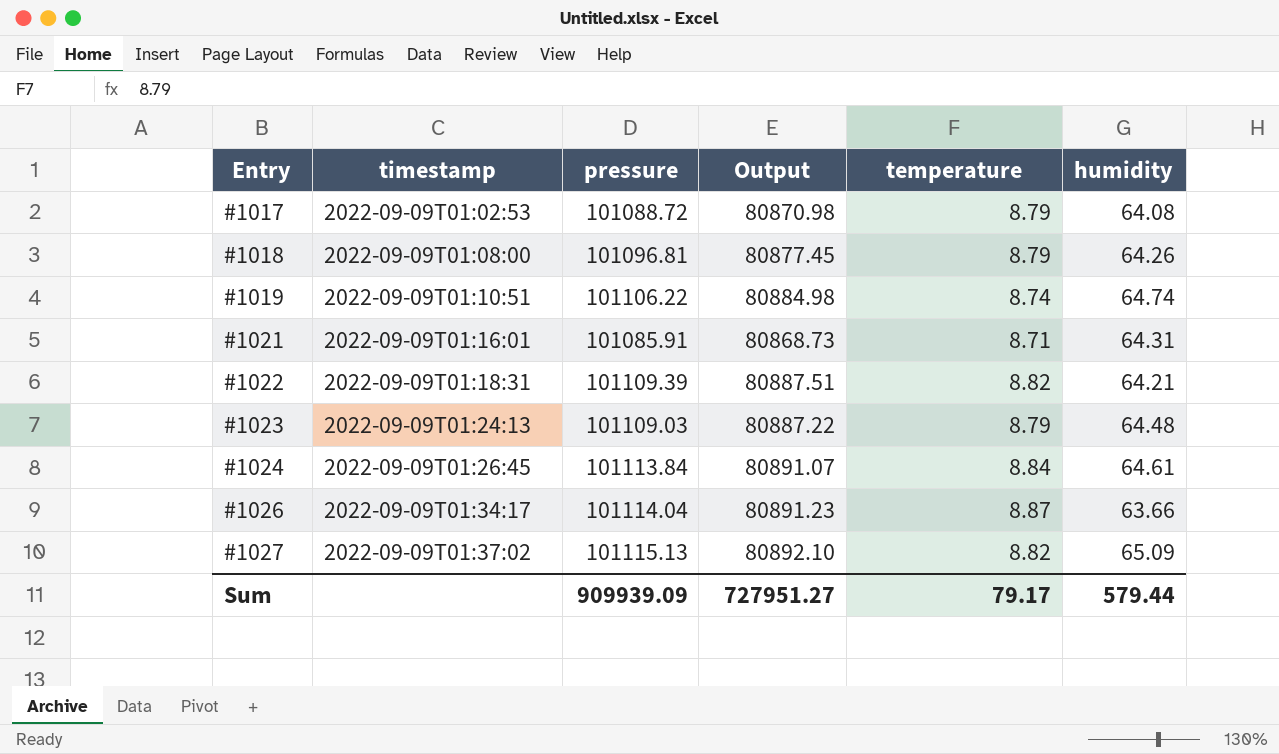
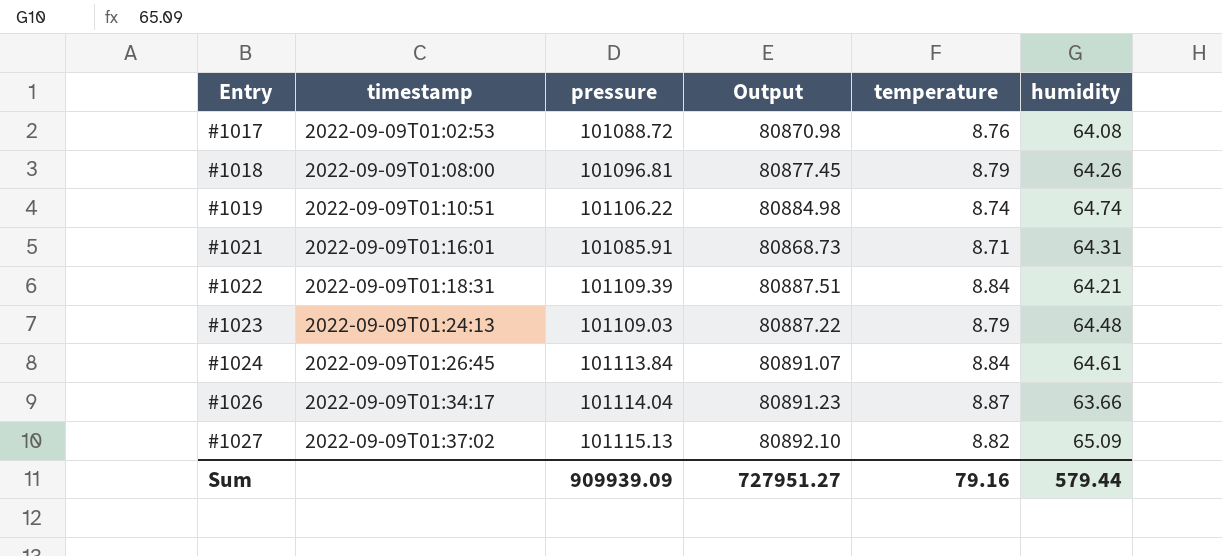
#1017 | temperature: 8.79 -> 8.76
#1022 | temperature: 8.82 -> 8.84
Sum | temperature: 79.17 -> 79.16

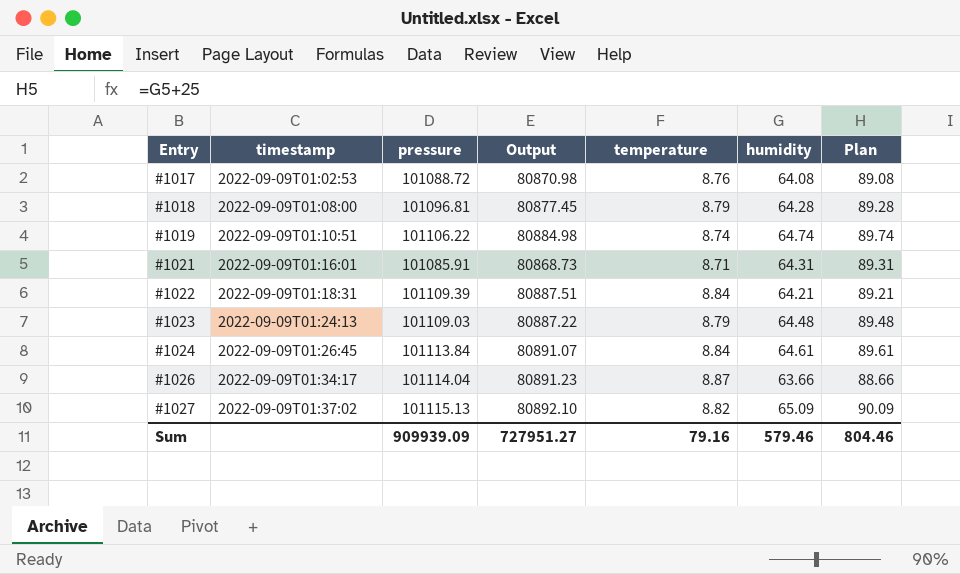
column Plan | formula: none -> [humidity] + 25
#1018 | humidity: 64.26 -> 64.28
Sum | humidity: 579.44 -> 579.46

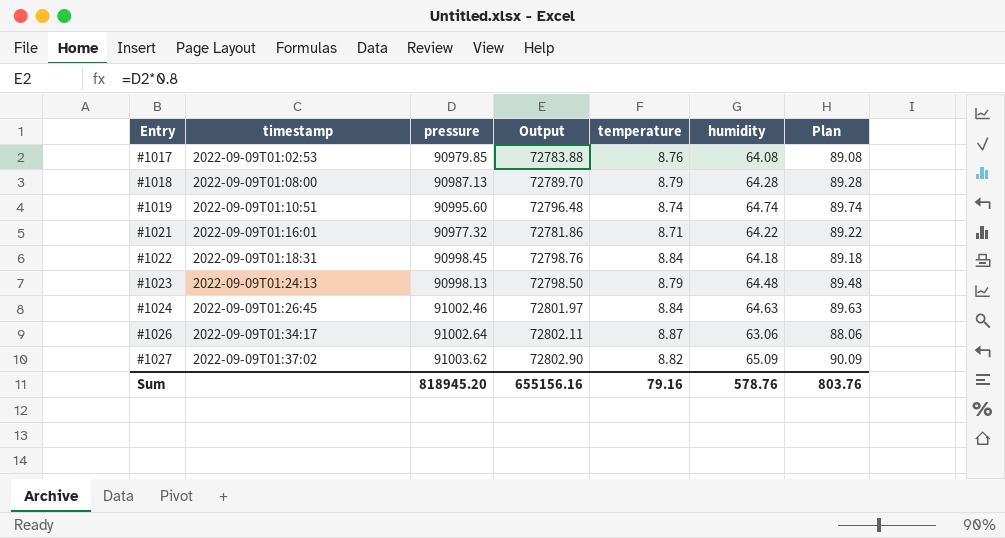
#1017 | pressure: 101088.72 -> 90979.85
#1017 | Output: 80870.98 -> 72783.88
#1018 | pressure: 101096.81 -> 90987.13
#1018 | Output: 80877.45 -> 72789.70
#1019 | pressure: 101106.22 -> 90995.60
#1019 | Output: 80884.98 -> 72796.48
#1021 | pressure: 101085.91 -> 90977.32
#1021 | Output: 80868.73 -> 72781.86
#1021 | humidity: 64.31 -> 64.22
#1021 | Plan: 89.31 -> 89.22
#1022 | pressure: 101109.39 -> 90998.45
#1022 | Output: 80887.51 -> 72798.76
#1022 | humidity: 64.21 -> 64.18
#1022 | Plan: 89.21 -> 89.18
#1023 | pressure: 101109.03 -> 90998.13
#1023 | Output: 80887.22 -> 72798.50
#1024 | pressure: 101113.84 -> 91002.46
#1024 | Output: 80891.07 -> 72801.97
#1024 | humidity: 64.61 -> 64.63
#1024 | Plan: 89.61 -> 89.63
#1026 | pressure: 101114.04 -> 91002.64
#1026 | Output: 80891.23 -> 72802.11
#1026 | humidity: 63.66 -> 63.06
#1026 | Plan: 88.66 -> 88.06
#1027 | pressure: 101115.13 -> 91003.62
#1027 | Output: 80892.10 -> 72802.90
Sum | pressure: 909939.09 -> 818945.20
Sum | Output: 727951.27 -> 655156.16
Sum | humidity: 579.46 -> 578.76
Sum | Plan: 804.46 -> 803.76

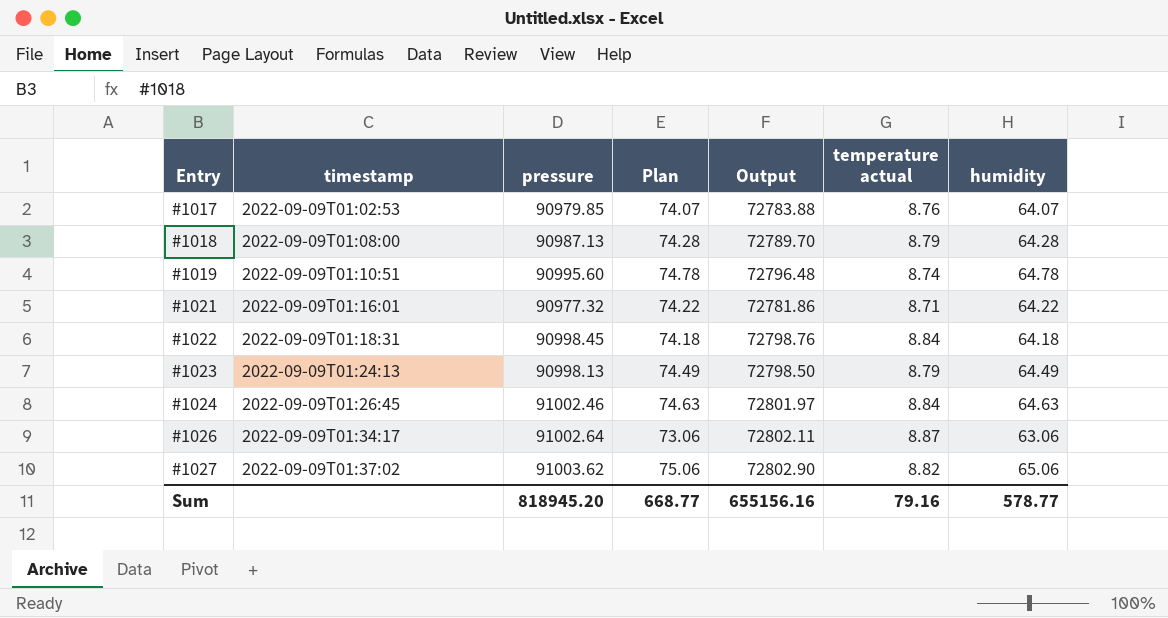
column Plan | formula: [humidity] + 25 -> [humidity] + 10
column Plan | position: 7 -> 4
column name: temperature -> temperature actual
#1017 | humidity: 64.08 -> 64.07
#1019 | humidity: 64.74 -> 64.78
#1023 | humidity: 64.48 -> 64.49
#1027 | humidity: 65.09 -> 65.06
Sum | Plan: 803.76 -> 668.77
Sum | humidity: 578.76 -> 578.77

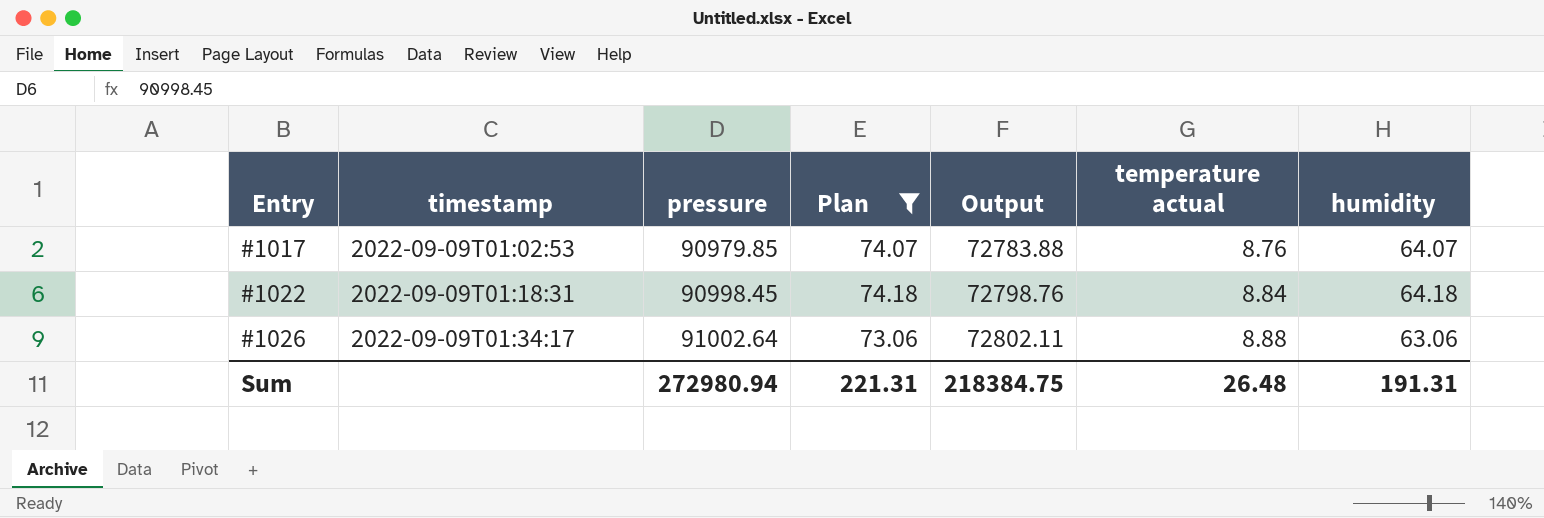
filter: none -> Plan <= 74.18
#1026 | temperature actual: 8.87 -> 8.88
Sum | pressure: 818945.20 -> 272980.94
Sum | Plan: 668.77 -> 221.31
Sum | Output: 655156.16 -> 218384.75
Sum | temperature actual: 79.16 -> 26.48
Sum | humidity: 578.77 -> 191.31

